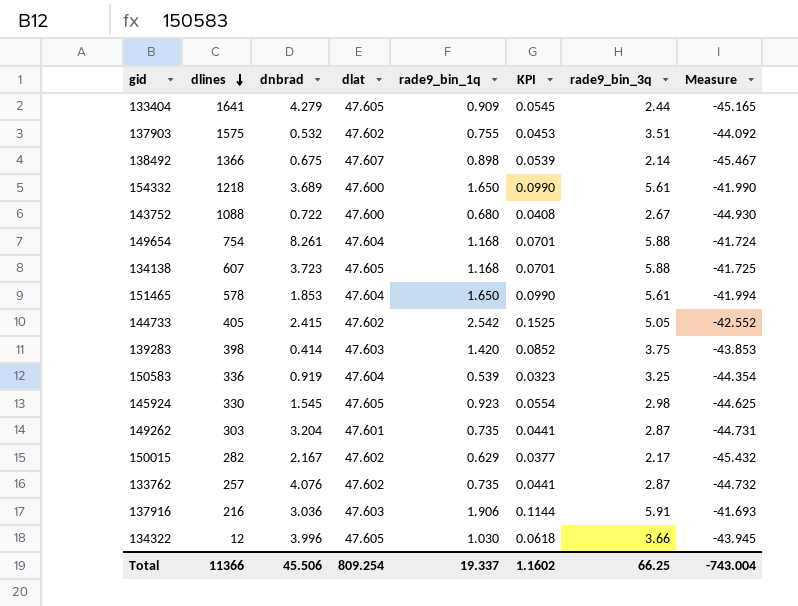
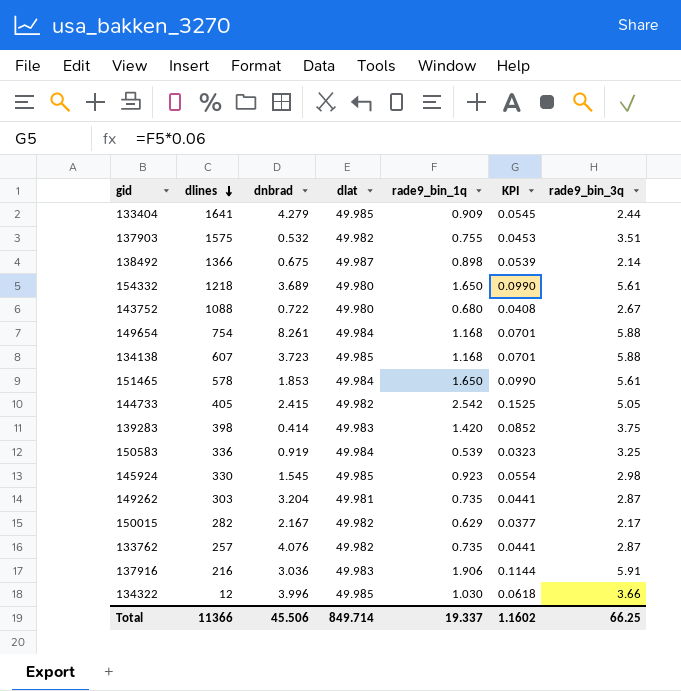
column Measure | formula: [rade9_bin_3q] - [dlat] -> none
133404 | dlat: 47.605 -> 49.985
137903 | dlat: 47.602 -> 49.982
138492 | dlat: 47.607 -> 49.987
154332 | dlat: 47.600 -> 49.980
143752 | dlat: 47.600 -> 49.980
149654 | dlat: 47.604 -> 49.984
134138 | dlat: 47.605 -> 49.985
151465 | dlat: 47.604 -> 49.984
144733 | dlat: 47.602 -> 49.982
139283 | dlat: 47.603 -> 49.983
150583 | dlat: 47.604 -> 49.984
145924 | dlat: 47.605 -> 49.985
149262 | dlat: 47.601 -> 49.981
150015 | dlat: 47.602 -> 49.982
133762 | dlat: 47.602 -> 49.982
137916 | dlat: 47.603 -> 49.983
134322 | dlat: 47.605 -> 49.985
Total | dlat: 809.254 -> 849.714

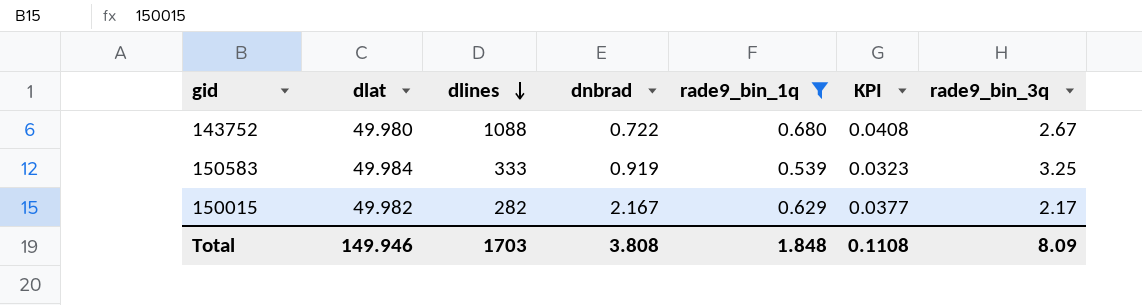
filter: none -> rade9_bin_1q <= 0.680
column dlat | position: 4 -> 2
150583 | dlines: 336 -> 333
Total | dlat: 849.714 -> 149.946
Total | dlines: 11366 -> 1703
Total | dnbrad: 45.506 -> 3.808
Total | rade9_bin_1q: 19.337 -> 1.848
Total | KPI: 1.1602 -> 0.1108
Total | rade9_bin_3q: 66.25 -> 8.09

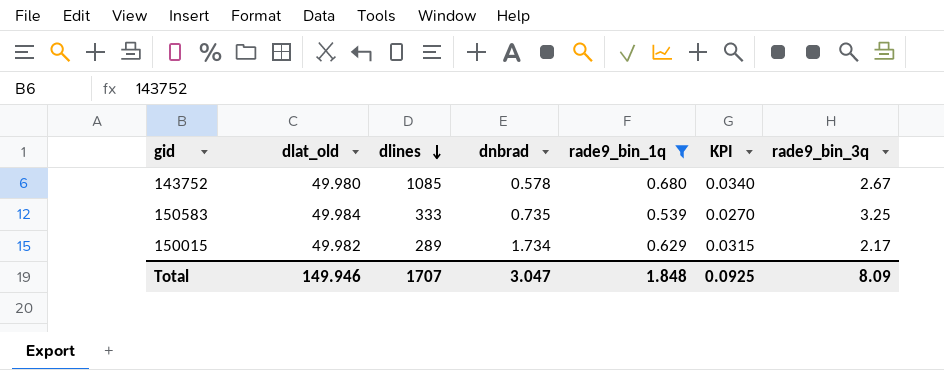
column name: dlat -> dlat_old
column KPI | formula: [rade9_bin_1q] * 0.06 -> [rade9_bin_1q] * 0.05
143752 | dlines: 1088 -> 1085
143752 | dnbrad: 0.722 -> 0.578
150583 | dnbrad: 0.919 -> 0.735
150015 | dlines: 282 -> 289
150015 | dnbrad: 2.167 -> 1.734
Total | dlines: 1703 -> 1707
Total | dnbrad: 3.808 -> 3.047
Total | KPI: 0.1108 -> 0.0925

